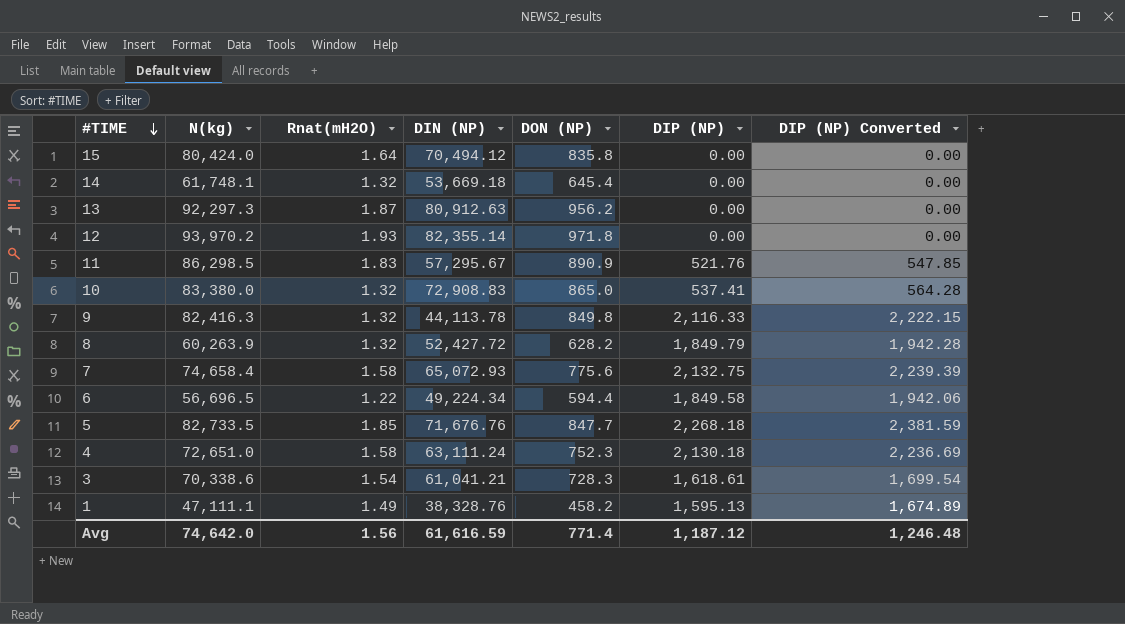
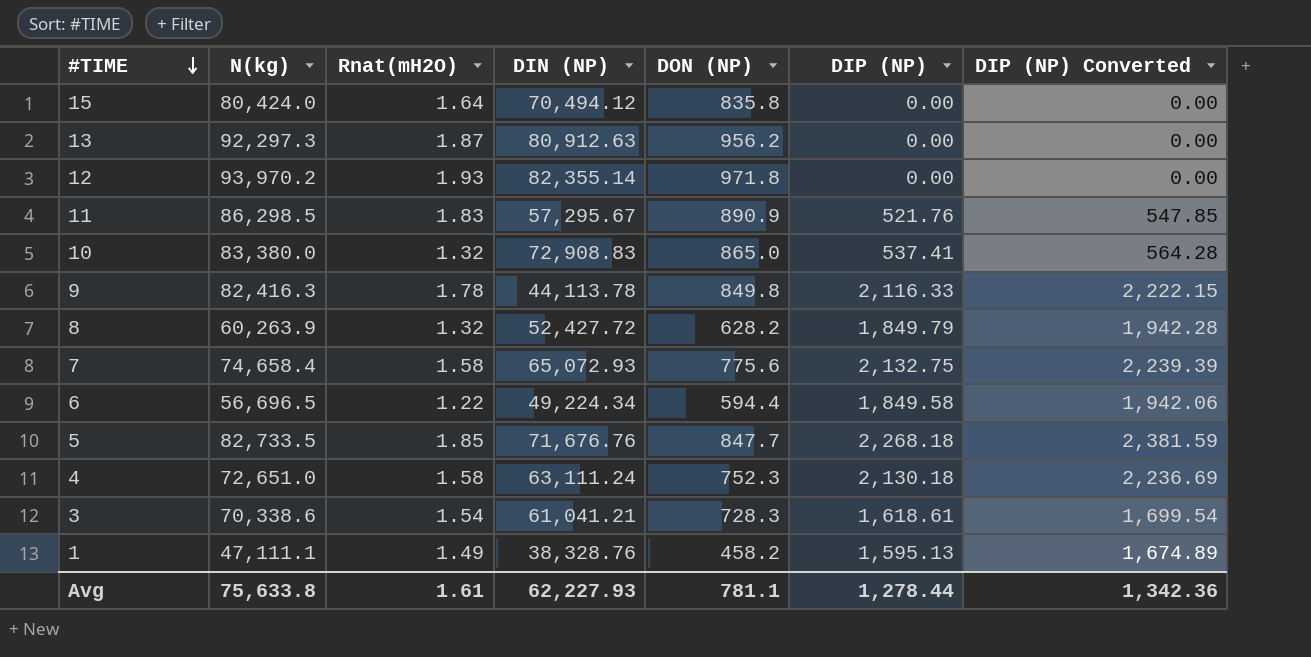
row 14: 61,748.1 | 1.32 | 53,669.18 | 645.4 | 0.00 | 0.00 -> none
9 | Rnat(mH2O): 1.32 -> 1.78
Avg | N(kg): 74,642.0 -> 75,633.8
Avg | Rnat(mH2O): 1.56 -> 1.61
Avg | DIN (NP): 61,616.59 -> 62,227.93
Avg | DON (NP): 771.4 -> 781.1
Avg | DIP (NP): 1,187.12 -> 1,278.44
Avg | DIP (NP) Converted: 1,246.48 -> 1,342.36

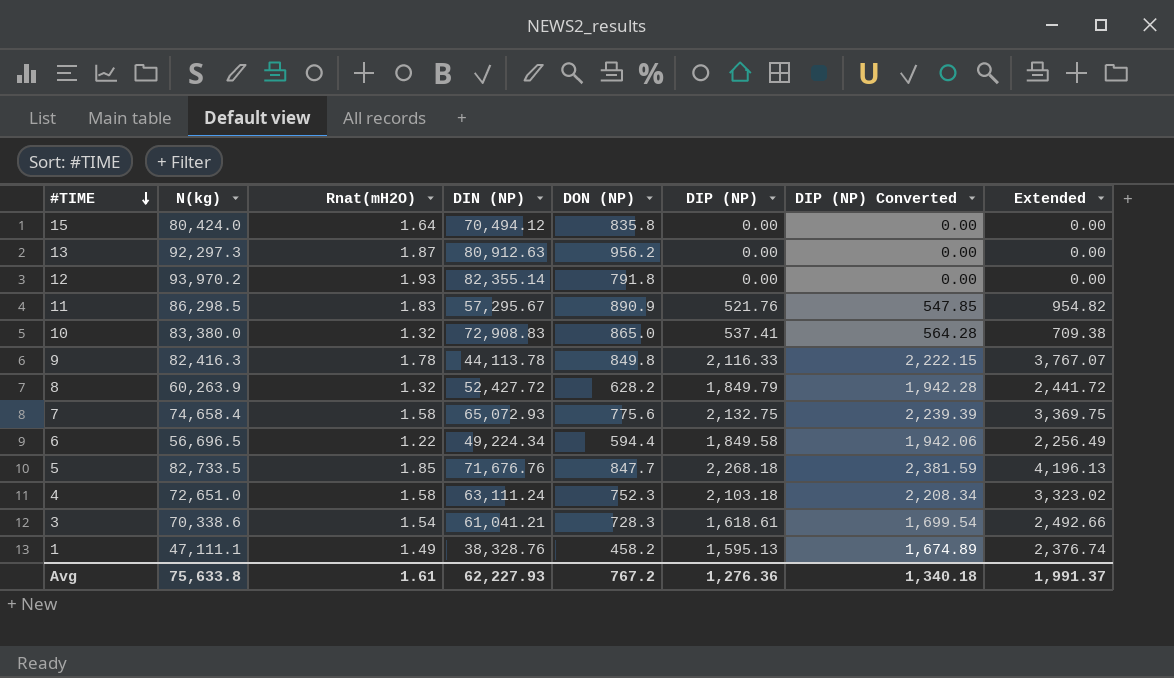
column Extended | formula: none -> [Rnat(mH2O)] * [DIP (NP)]
12 | DON (NP): 971.8 -> 791.8
4 | DIP (NP): 2,130.18 -> 2,103.18
4 | DIP (NP) Converted: 2,236.69 -> 2,208.34
Avg | DON (NP): 781.1 -> 767.2
Avg | DIP (NP): 1,278.44 -> 1,276.36
Avg | DIP (NP) Converted: 1,342.36 -> 1,340.18

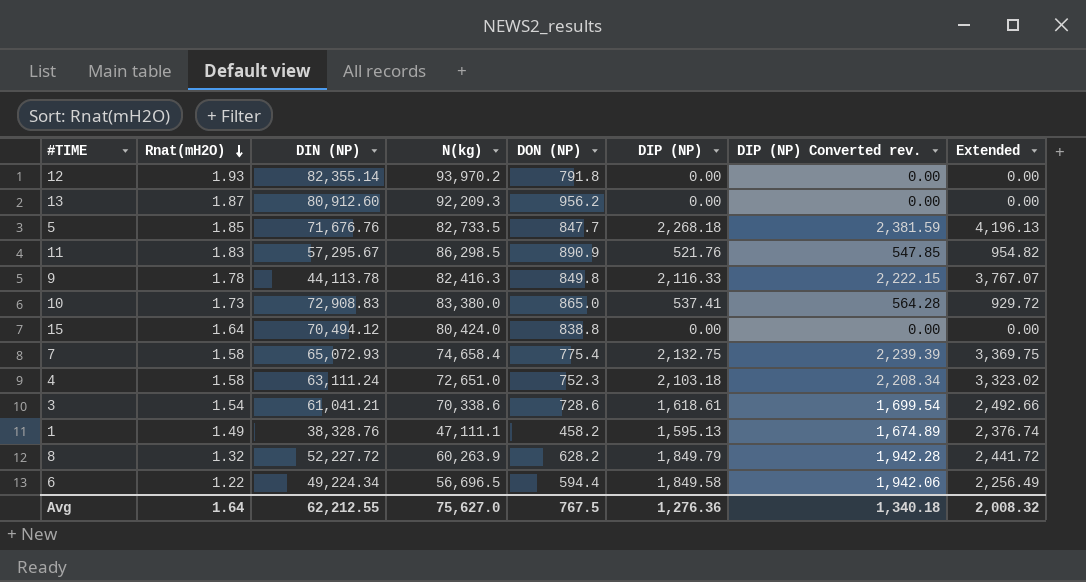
row order: #TIME descending -> Rnat(mH2O) descending
column N(kg) | position: 2 -> 4
column name: DIP (NP) Converted -> DIP (NP) Converted rev.
13 | DIN (NP): 80,912.63 -> 80,912.60
13 | N(kg): 92,297.3 -> 92,209.3
10 | Rnat(mH2O): 1.32 -> 1.73
10 | Extended: 709.38 -> 929.72
15 | DON (NP): 835.8 -> 838.8
7 | DON (NP): 775.6 -> 775.4
3 | DON (NP): 728.3 -> 728.6
8 | DIN (NP): 52,427.72 -> 52,227.72
Avg | Rnat(mH2O): 1.61 -> 1.64
Avg | DIN (NP): 62,227.93 -> 62,212.55
Avg | N(kg): 75,633.8 -> 75,627.0
Avg | DON (NP): 767.2 -> 767.5
Avg | Extended: 1,991.37 -> 2,008.32

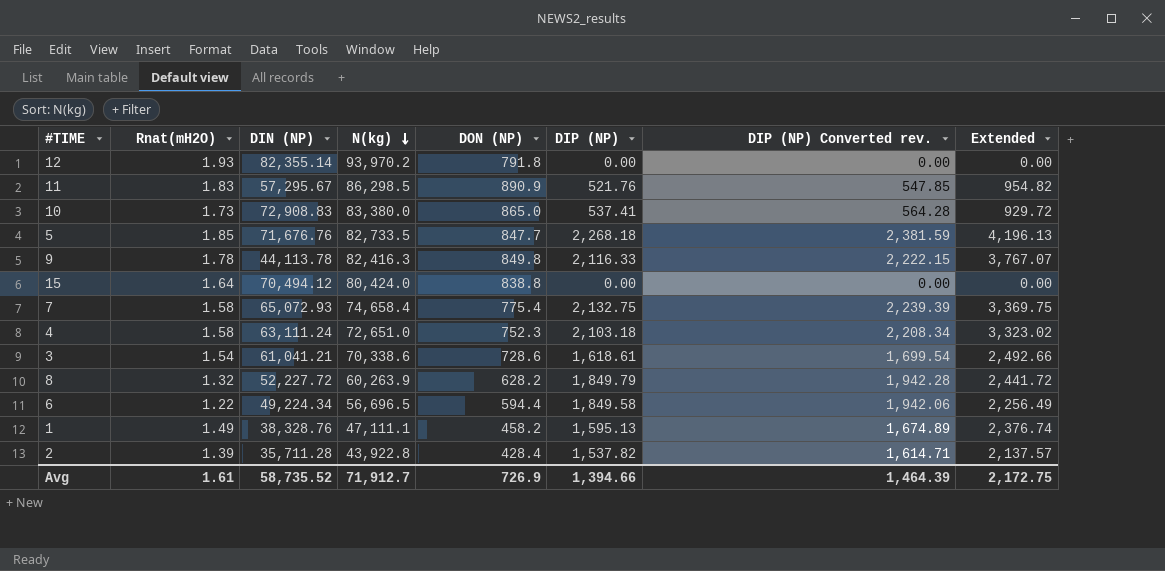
row order: Rnat(mH2O) descending -> N(kg) descending
row 13: 1.87 | 80,912.60 | 92,209.3 | 956.2 | 0.00 | 0.00 | 0.00 -> none
row 2: none -> 1.39 | 35,711.28 | 43,922.8 | 428.4 | 1,537.82 | 1,614.71 | 2,137.57
Avg | Rnat(mH2O): 1.64 -> 1.61
Avg | DIN (NP): 62,212.55 -> 58,735.52
Avg | N(kg): 75,627.0 -> 71,912.7
Avg | DON (NP): 767.5 -> 726.9
Avg | DIP (NP): 1,276.36 -> 1,394.66
Avg | DIP (NP) Converted rev.: 1,340.18 -> 1,464.39
Avg | Extended: 2,008.32 -> 2,172.75

